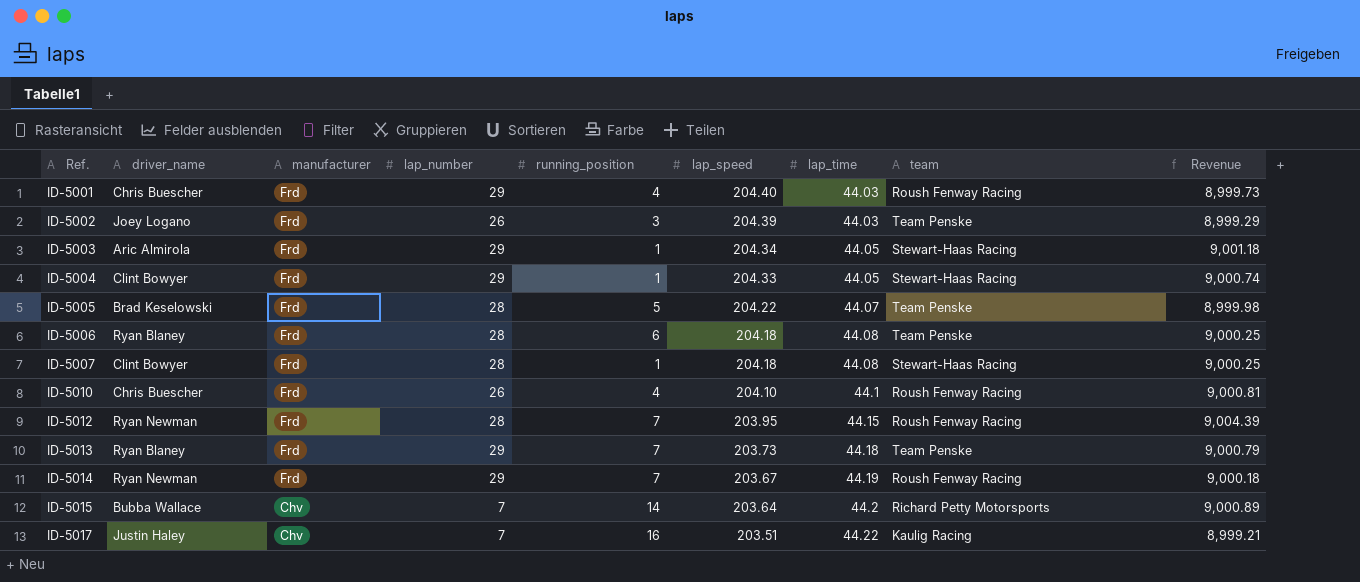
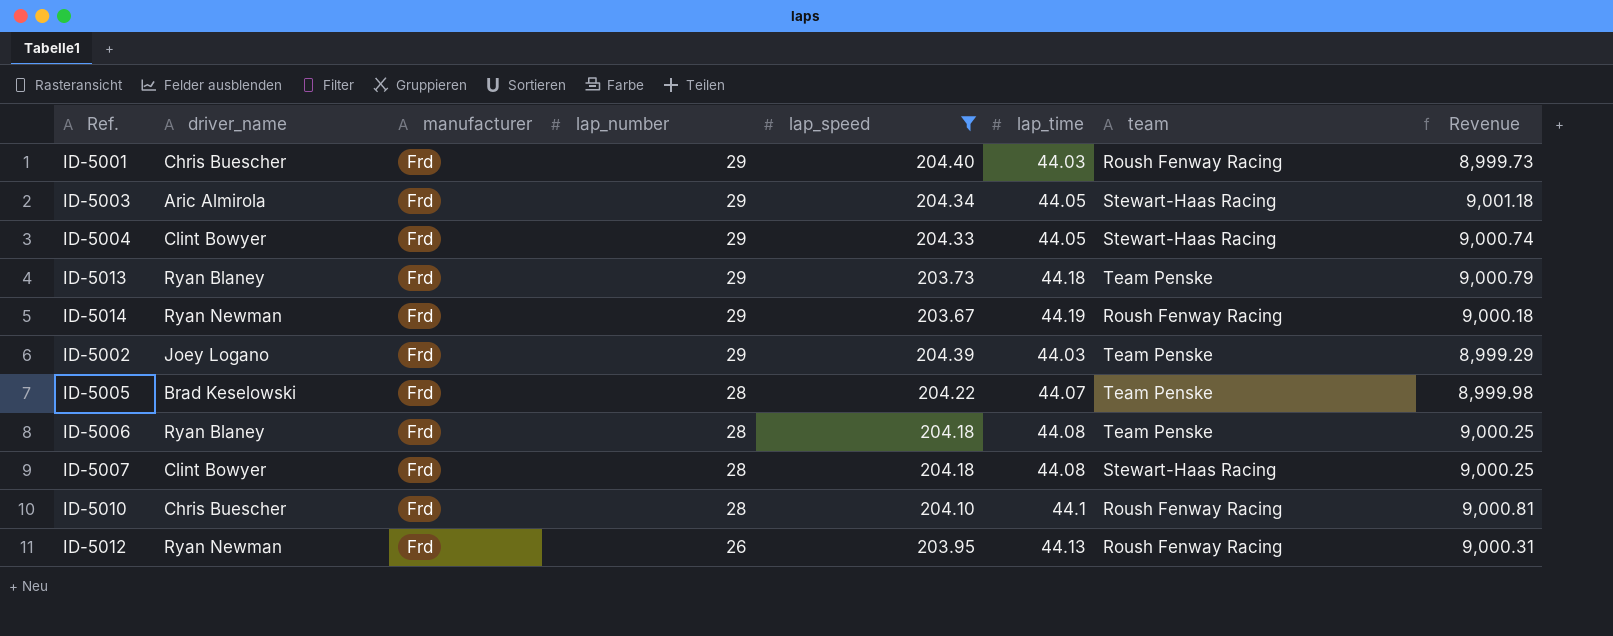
filter: none -> lap_speed >= 203.67
row order: Ref. ascending -> lap_number descending
column running_position | position: 5 -> none
ID-5002 | lap_number: 26 -> 29
ID-5010 | lap_number: 26 -> 28
ID-5012 | lap_number: 28 -> 26
ID-5012 | lap_time: 44.15 -> 44.13
ID-5012 | Revenue: 9,004.39 -> 9,000.31

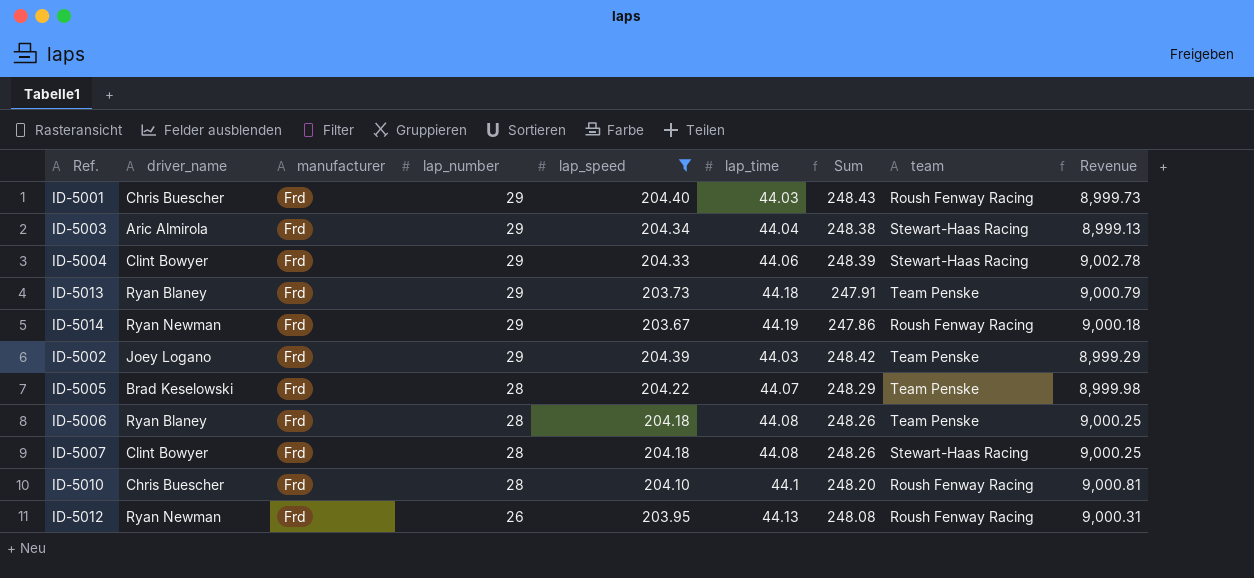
column Sum | formula: none -> [lap_speed] + [lap_time]
ID-5003 | lap_time: 44.05 -> 44.04
ID-5003 | Revenue: 9,001.18 -> 8,999.13
ID-5004 | lap_time: 44.05 -> 44.06
ID-5004 | Revenue: 9,000.74 -> 9,002.78

